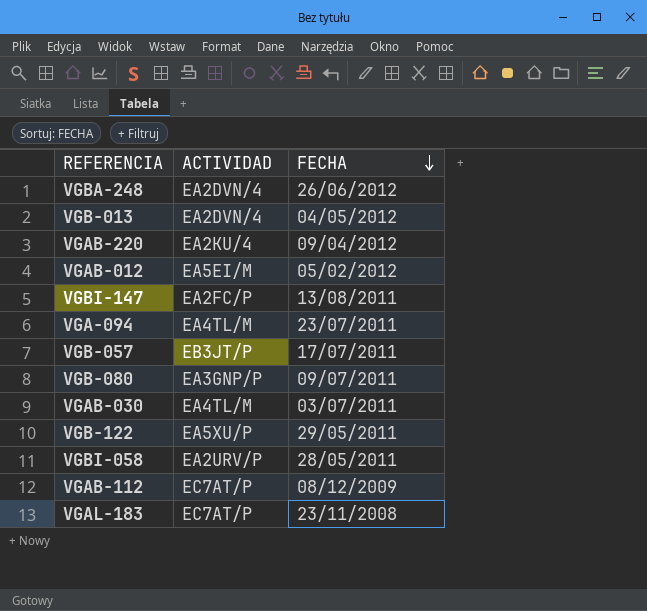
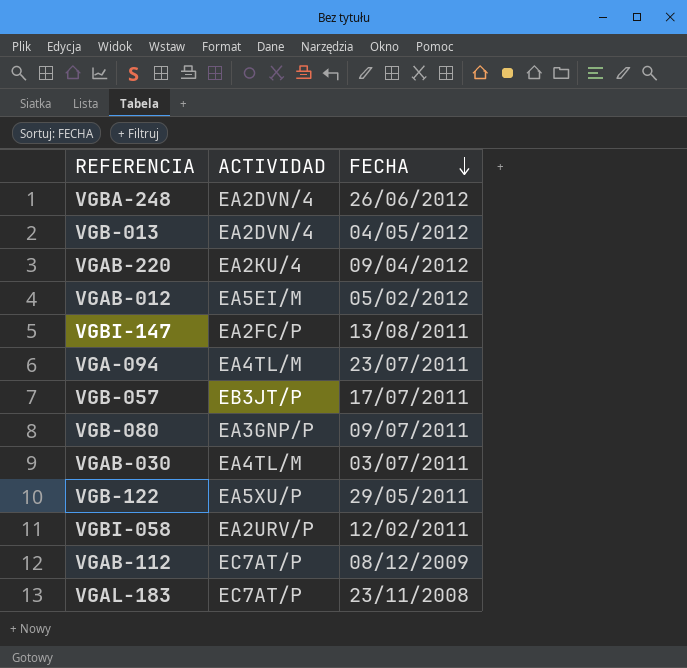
VGBI-058 | FECHA: 28/05/2011 -> 12/02/2011

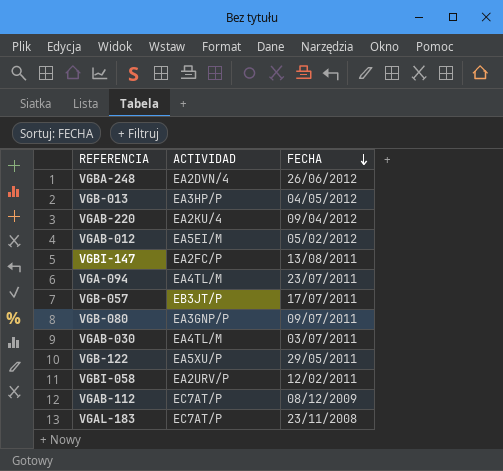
VGB-013 | ACTIVIDAD: EA2DVN/4 -> EA3HP/P

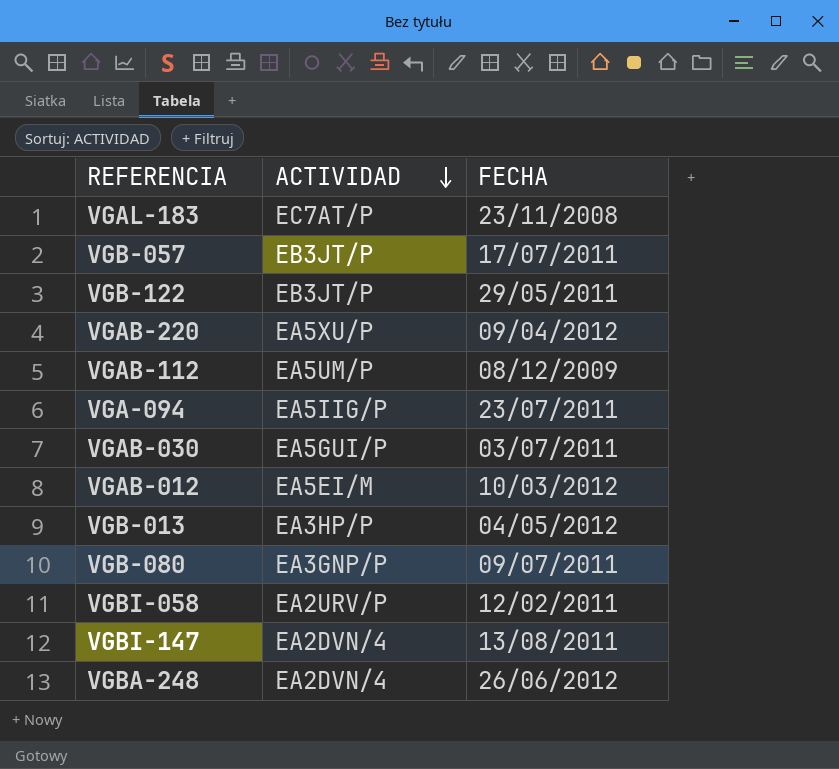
row order: FECHA descending -> ACTIVIDAD descending
VGB-122 | ACTIVIDAD: EA5XU/P -> EB3JT/P
VGAB-220 | ACTIVIDAD: EA2KU/4 -> EA5XU/P
VGAB-112 | ACTIVIDAD: EC7AT/P -> EA5UM/P
VGA-094 | ACTIVIDAD: EA4TL/M -> EA5IIG/P
VGAB-030 | ACTIVIDAD: EA4TL/M -> EA5GUI/P
VGAB-012 | FECHA: 05/02/2012 -> 10/03/2012
VGBI-147 | ACTIVIDAD: EA2FC/P -> EA2DVN/4

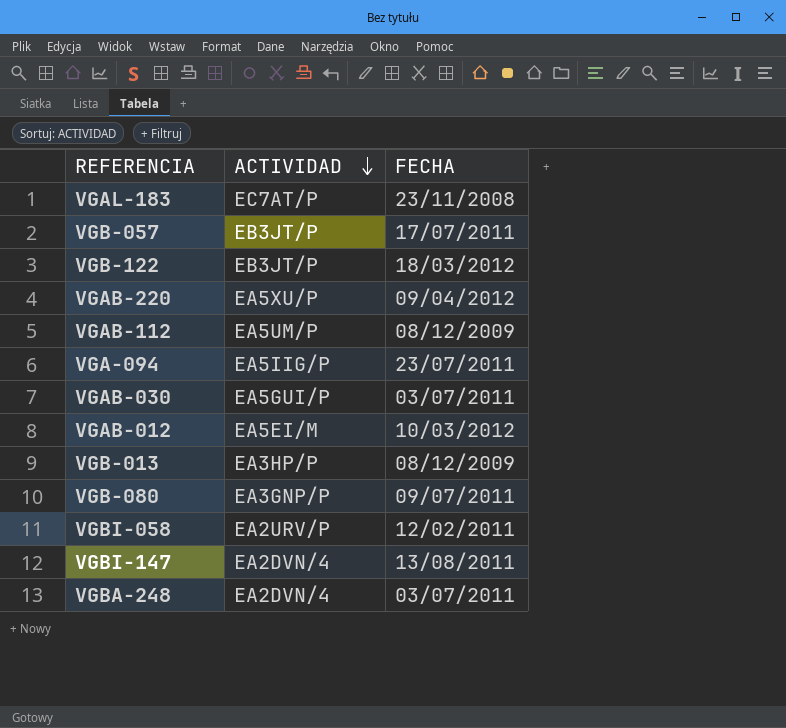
VGB-122 | FECHA: 29/05/2011 -> 18/03/2012
VGB-013 | FECHA: 04/05/2012 -> 08/12/2009
VGBA-248 | FECHA: 26/06/2012 -> 03/07/2011

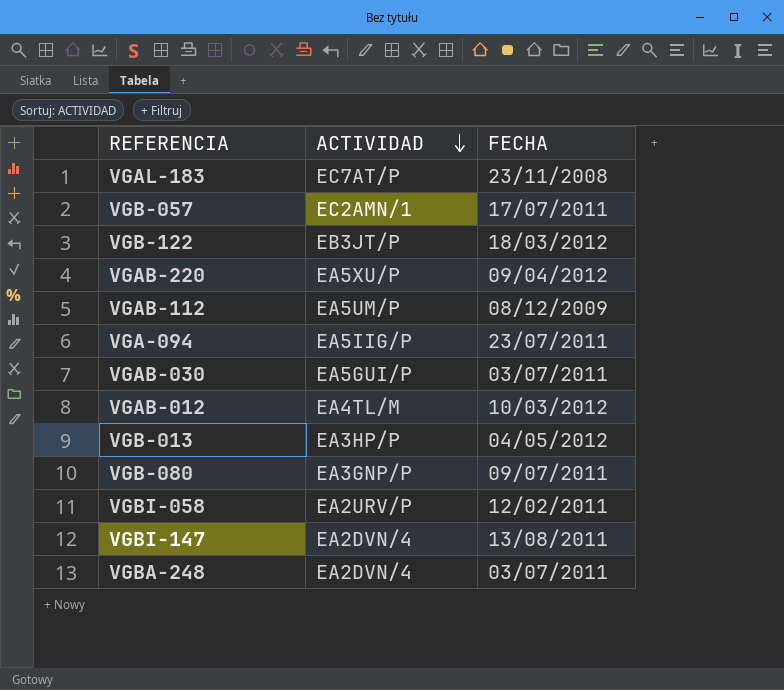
VGB-057 | ACTIVIDAD: EB3JT/P -> EC2AMN/1
VGAB-012 | ACTIVIDAD: EA5EI/M -> EA4TL/M
VGB-013 | FECHA: 08/12/2009 -> 04/05/2012

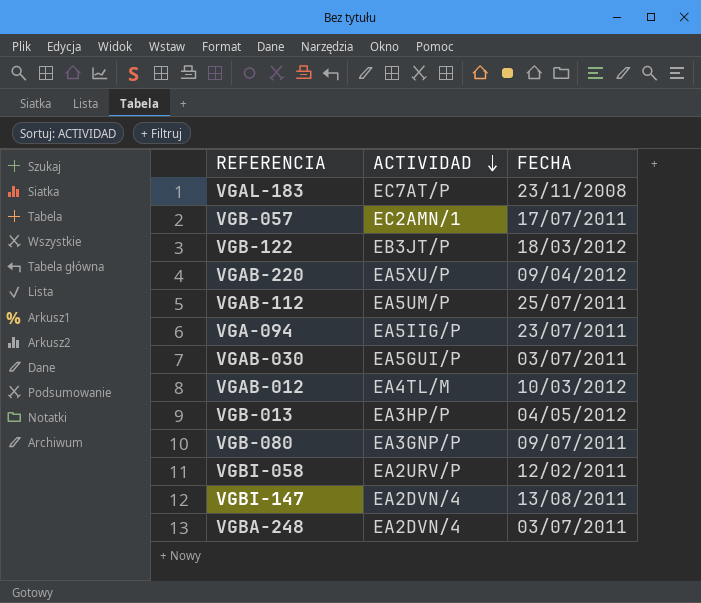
VGAB-112 | FECHA: 08/12/2009 -> 25/07/2011

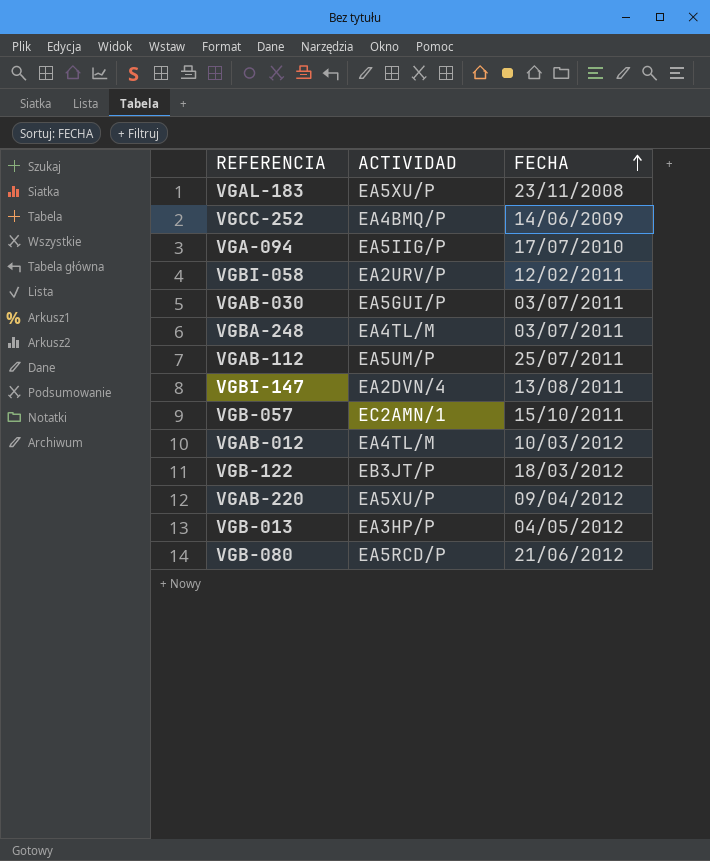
row order: ACTIVIDAD descending -> FECHA ascending
VGAL-183 | ACTIVIDAD: EC7AT/P -> EA5XU/P
row VGCC-252: none -> EA4BMQ/P | 14/06/2009
VGA-094 | FECHA: 23/07/2011 -> 17/07/2010
VGBA-248 | ACTIVIDAD: EA2DVN/4 -> EA4TL/M
VGB-057 | FECHA: 17/07/2011 -> 15/10/2011
VGB-080 | ACTIVIDAD: EA3GNP/P -> EA5RCD/P
VGB-080 | FECHA: 09/07/2011 -> 21/06/2012

